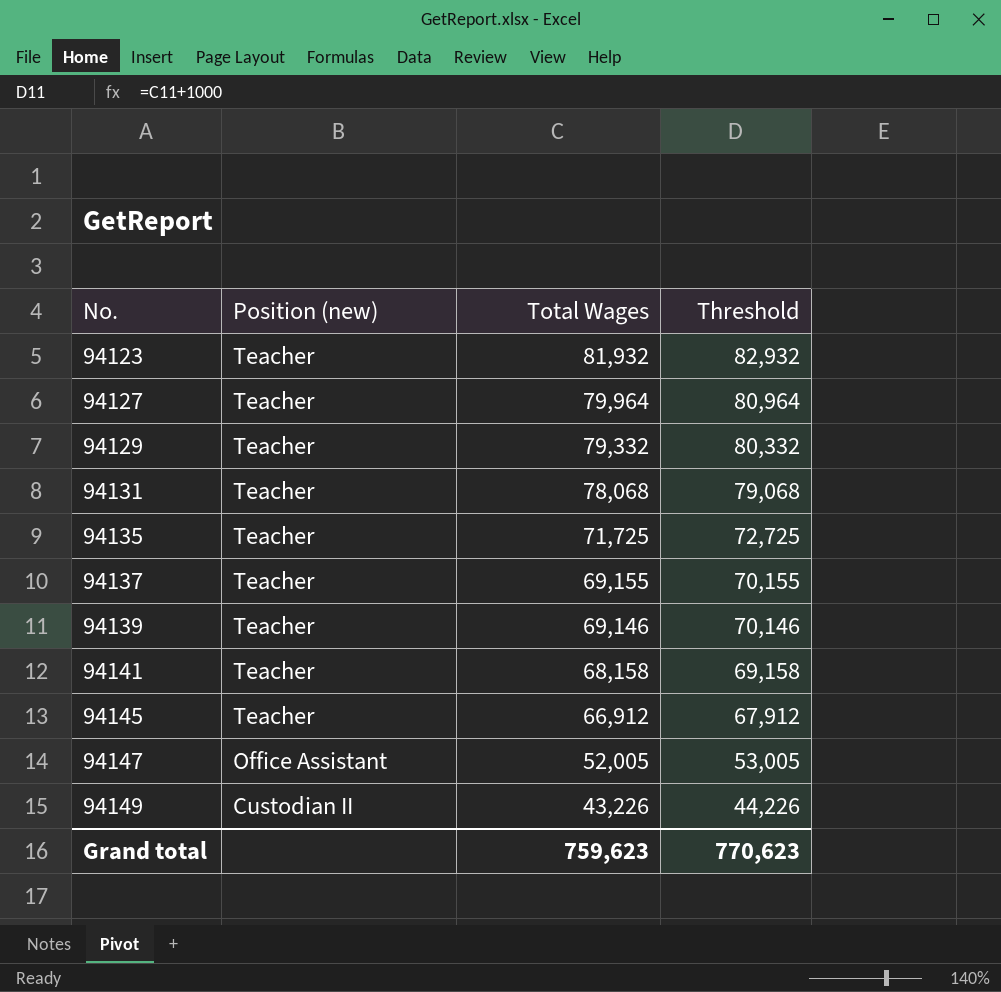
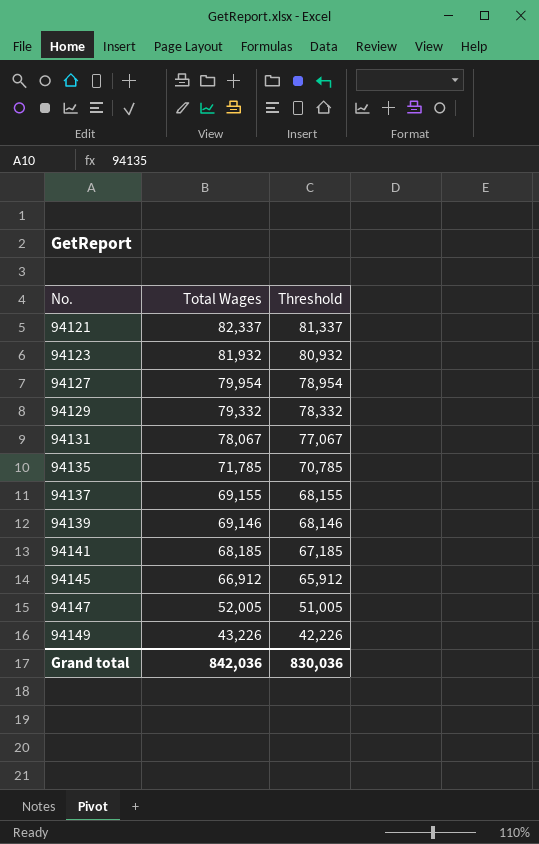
column Position (new) | position: 2 -> none
column Threshold | formula: [Total Wages] + 1000 -> [Total Wages] - 1000
row 94121: none -> 82,337 | 81,337
94127 | Total Wages: 79,964 -> 79,954
94131 | Total Wages: 78,068 -> 78,067
94135 | Total Wages: 71,725 -> 71,785
94141 | Total Wages: 68,158 -> 68,185
Grand total | Total Wages: 759,623 -> 842,036
Grand total | Threshold: 770,623 -> 830,036

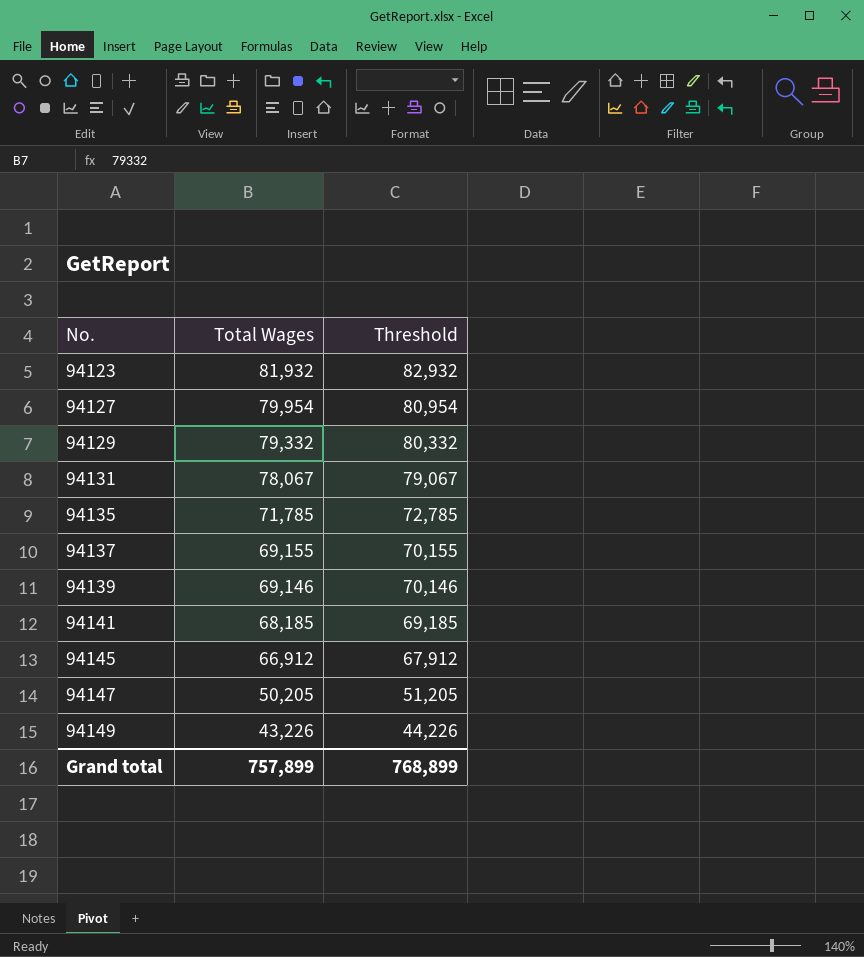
column Threshold | formula: [Total Wages] - 1000 -> [Total Wages] + 1000
row 94121: 82,337 | 81,337 -> none
94147 | Total Wages: 52,005 -> 50,205
Grand total | Total Wages: 842,036 -> 757,899
Grand total | Threshold: 830,036 -> 768,899

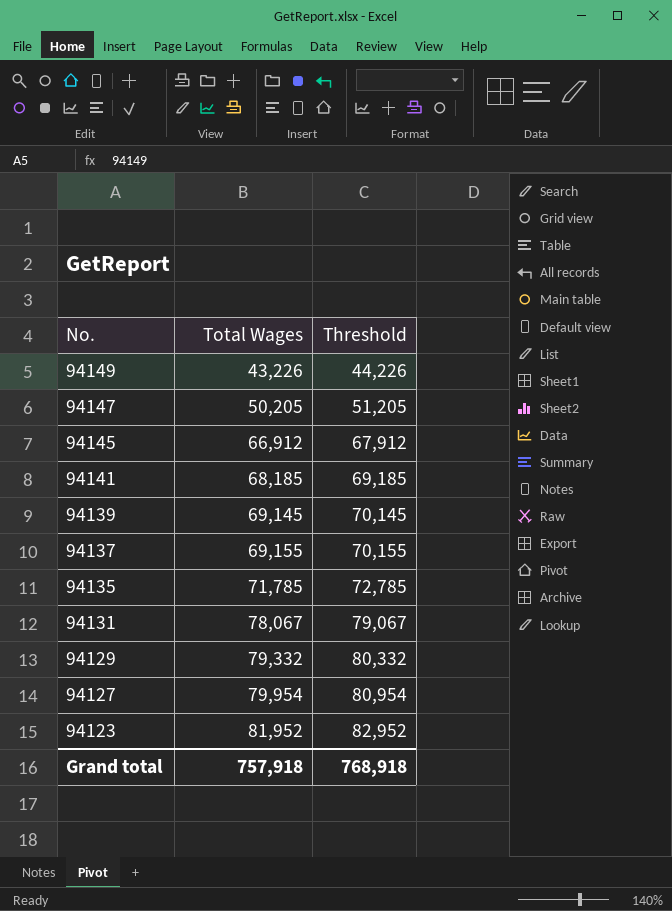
row order: No. ascending -> No. descending
94139 | Total Wages: 69,146 -> 69,145
94139 | Threshold: 70,146 -> 70,145
94123 | Total Wages: 81,932 -> 81,952
94123 | Threshold: 82,932 -> 82,952
Grand total | Total Wages: 757,899 -> 757,918
Grand total | Threshold: 768,899 -> 768,918

